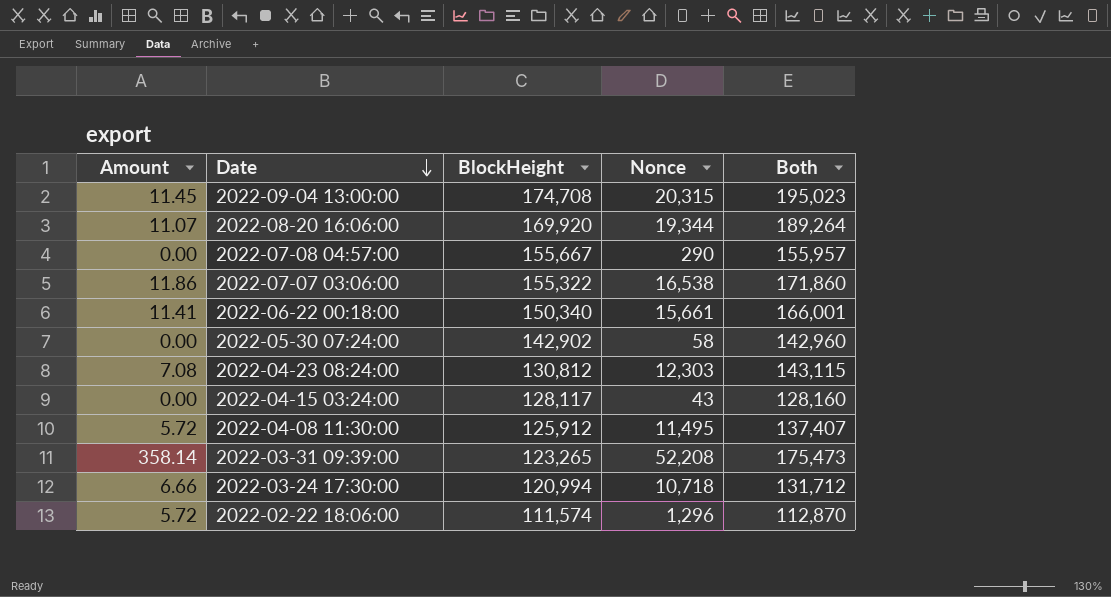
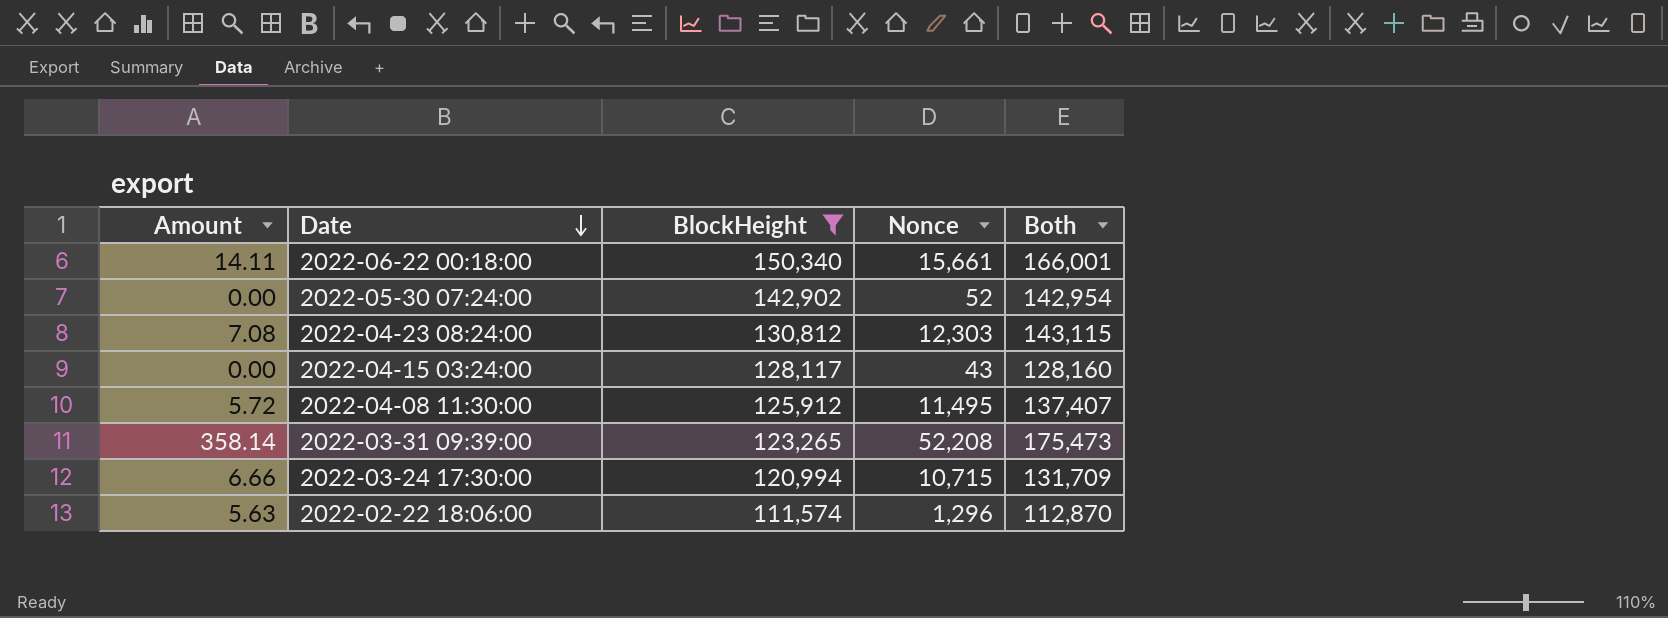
filter: none -> BlockHeight <= 150,340
2022-06-22 00:18:00 | Amount: 11.41 -> 14.11
2022-05-30 07:24:00 | Nonce: 58 -> 52
2022-05-30 07:24:00 | Both: 142,960 -> 142,954
2022-03-24 17:30:00 | Nonce: 10,718 -> 10,715
2022-03-24 17:30:00 | Both: 131,712 -> 131,709
2022-02-22 18:06:00 | Amount: 5.72 -> 5.63

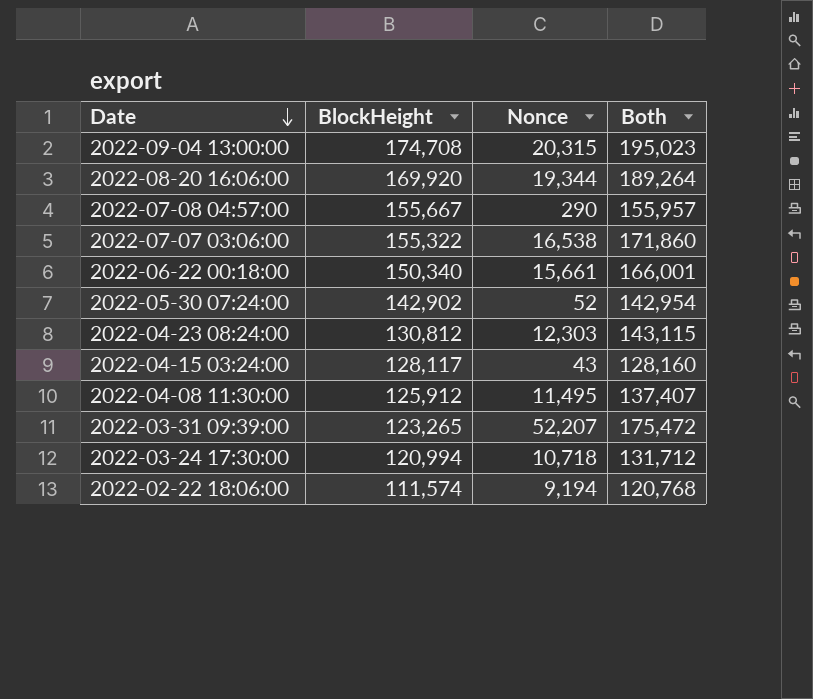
filter: BlockHeight <= 150,340 -> none
column Amount | position: 1 -> none
2022-03-31 09:39:00 | Nonce: 52,208 -> 52,207
2022-03-31 09:39:00 | Both: 175,473 -> 175,472
2022-03-24 17:30:00 | Nonce: 10,715 -> 10,718
2022-03-24 17:30:00 | Both: 131,709 -> 131,712
2022-02-22 18:06:00 | Nonce: 1,296 -> 9,194
2022-02-22 18:06:00 | Both: 112,870 -> 120,768

